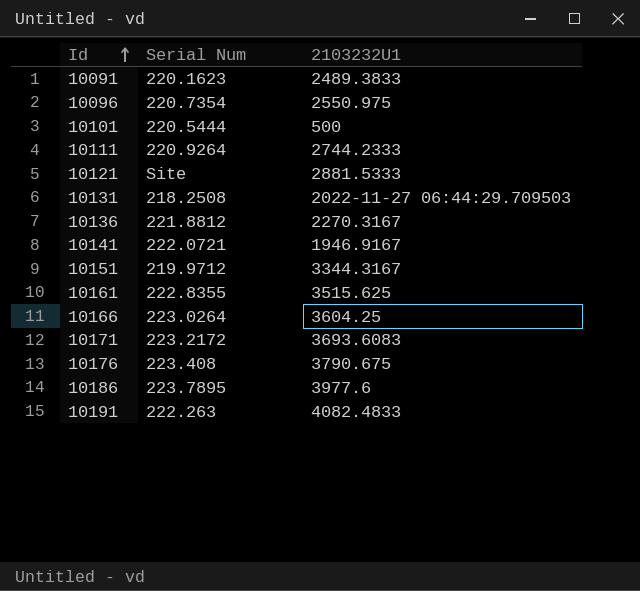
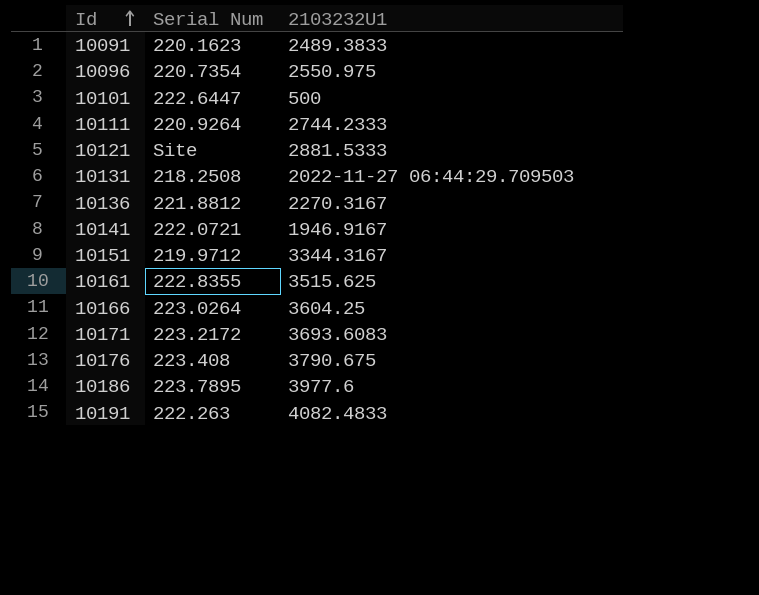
10101 | Serial Num: 220.5444 -> 222.6447

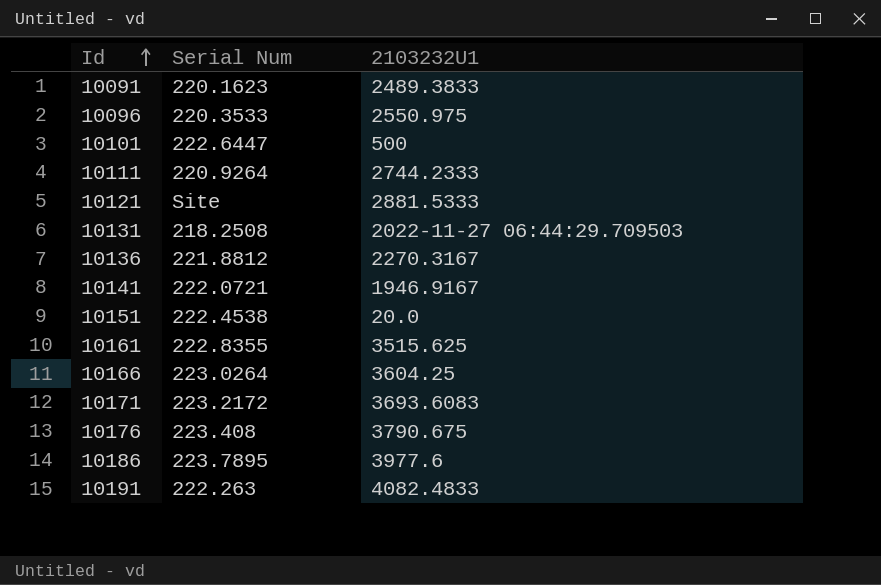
10096 | Serial Num: 220.7354 -> 220.3533
10151 | Serial Num: 219.9712 -> 222.4538
10151 | 2103232U1: 3344.3167 -> 20.0

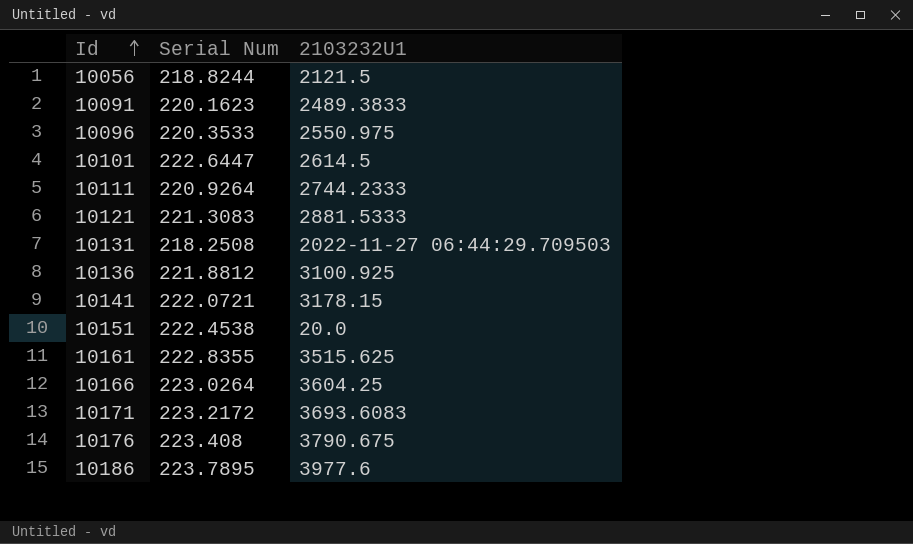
row 10191: 222.263 | 4082.4833 -> none
row 10056: none -> 218.8244 | 2121.5
10101 | 2103232U1: 500 -> 2614.5
10121 | Serial Num: Site -> 221.3083
10136 | 2103232U1: 2270.3167 -> 3100.925
10141 | 2103232U1: 1946.9167 -> 3178.15

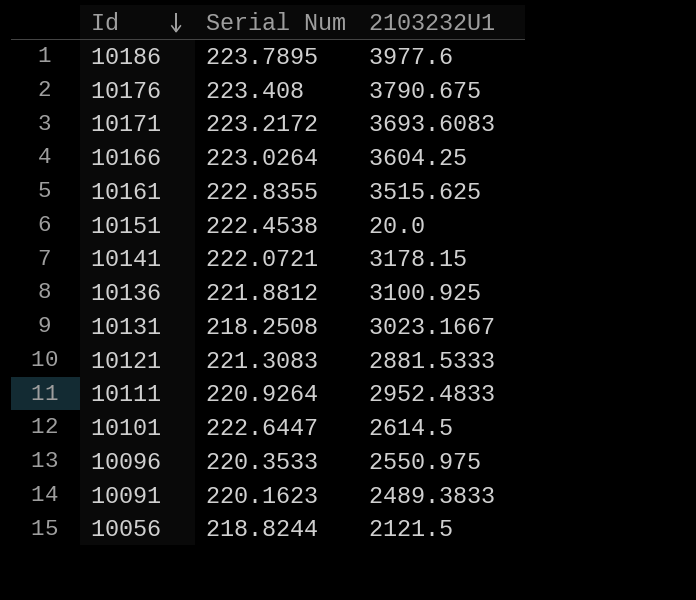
row order: Id ascending -> Id descending
10131 | 2103232U1: 2022-11-27 06:44:29.709503 -> 3023.1667
10111 | 2103232U1: 2744.2333 -> 2952.4833

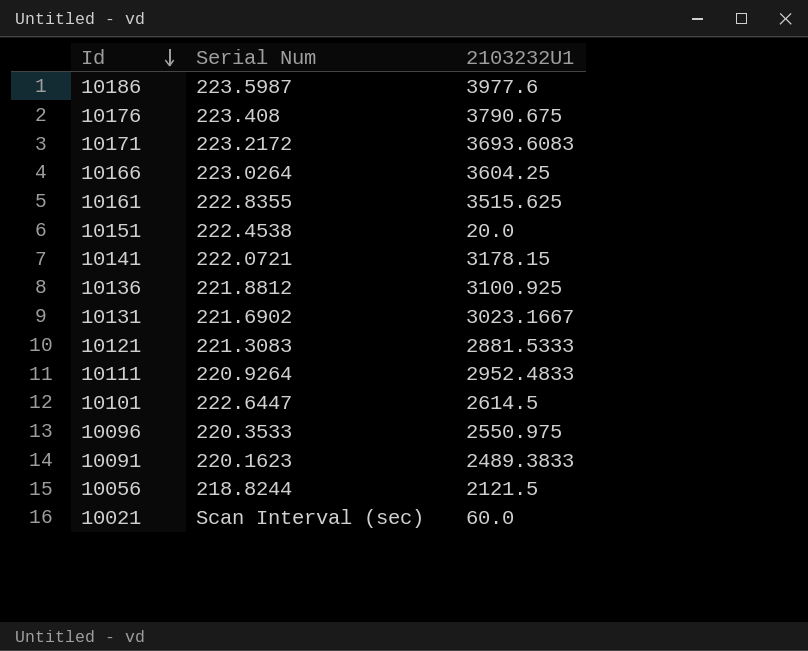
10186 | Serial Num: 223.7895 -> 223.5987
10131 | Serial Num: 218.2508 -> 221.6902
row 10021: none -> Scan Interval (sec) | 60.0

